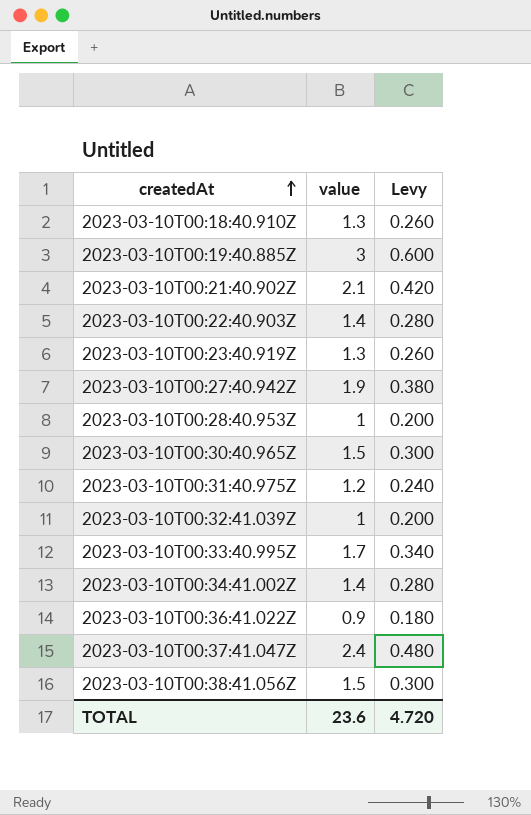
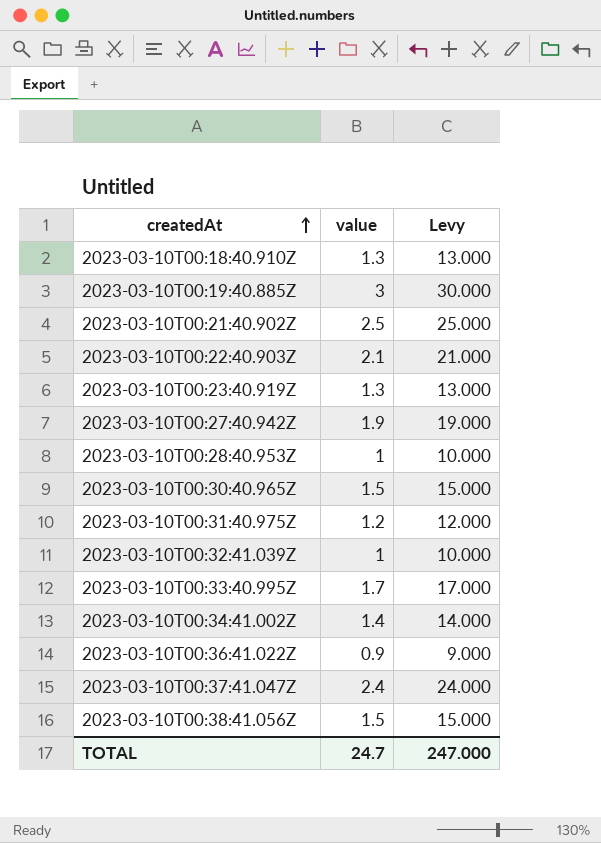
column Levy | formula: [value] * 0.2 -> [value] * 10
2023-03-10T00:21:40.902Z | value: 2.1 -> 2.5
2023-03-10T00:22:40.903Z | value: 1.4 -> 2.1
TOTAL | value: 23.6 -> 24.7
TOTAL | Levy: 4.720 -> 247.000

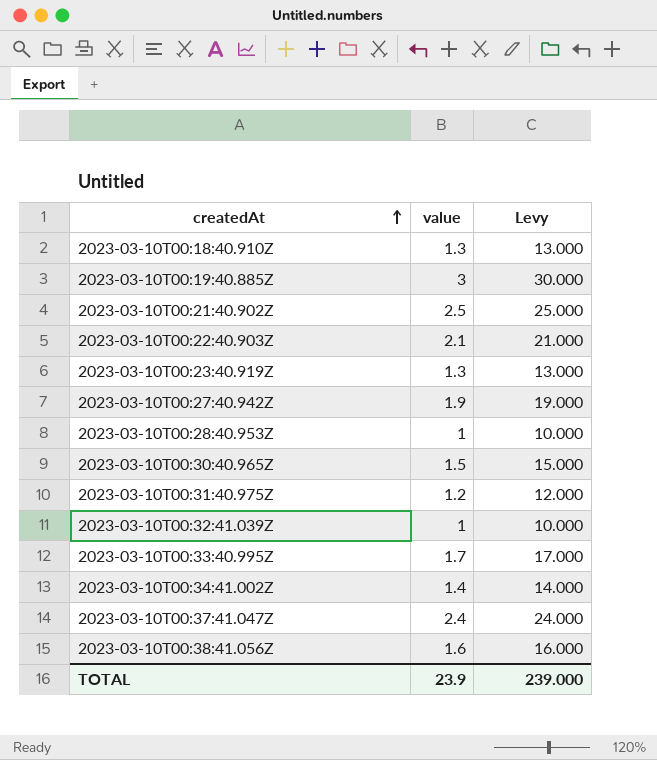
row 2023-03-10T00:36:41.022Z: 0.9 | 9.000 -> none
2023-03-10T00:38:41.056Z | value: 1.5 -> 1.6
2023-03-10T00:38:41.056Z | Levy: 15.000 -> 16.000
TOTAL | value: 24.7 -> 23.9
TOTAL | Levy: 247.000 -> 239.000

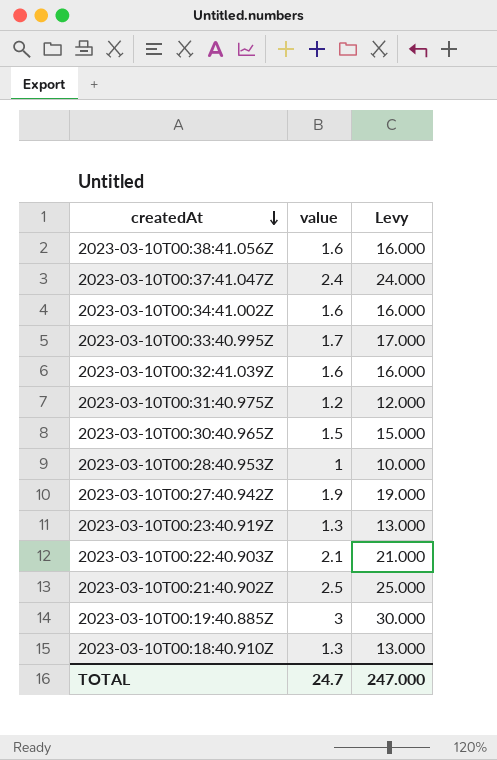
row order: createdAt ascending -> createdAt descending
2023-03-10T00:34:41.002Z | value: 1.4 -> 1.6
2023-03-10T00:34:41.002Z | Levy: 14.000 -> 16.000
2023-03-10T00:32:41.039Z | value: 1 -> 1.6
2023-03-10T00:32:41.039Z | Levy: 10.000 -> 16.000
TOTAL | value: 23.9 -> 24.7
TOTAL | Levy: 239.000 -> 247.000

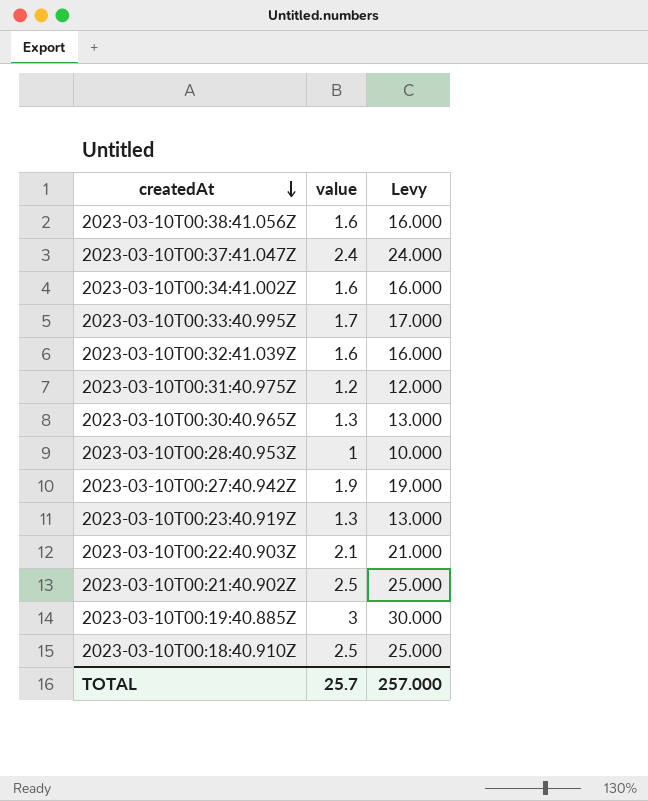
2023-03-10T00:30:40.965Z | value: 1.5 -> 1.3
2023-03-10T00:30:40.965Z | Levy: 15.000 -> 13.000
2023-03-10T00:18:40.910Z | value: 1.3 -> 2.5
2023-03-10T00:18:40.910Z | Levy: 13.000 -> 25.000
TOTAL | value: 24.7 -> 25.7
TOTAL | Levy: 247.000 -> 257.000

